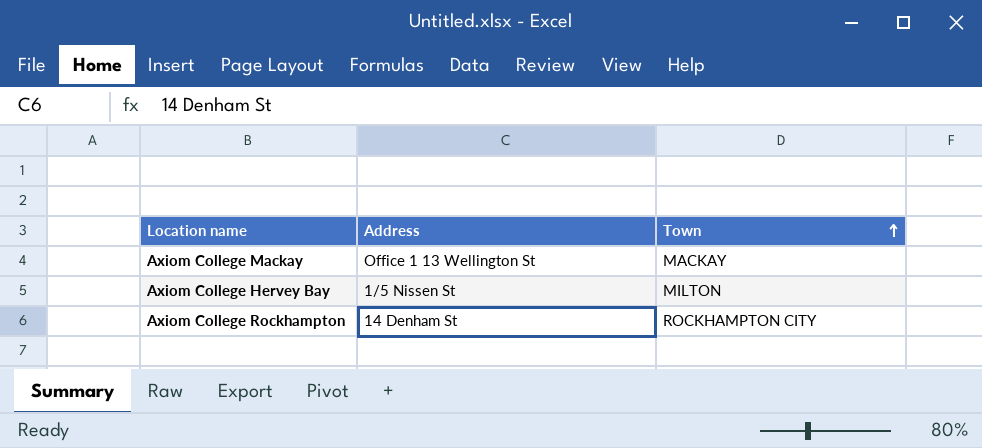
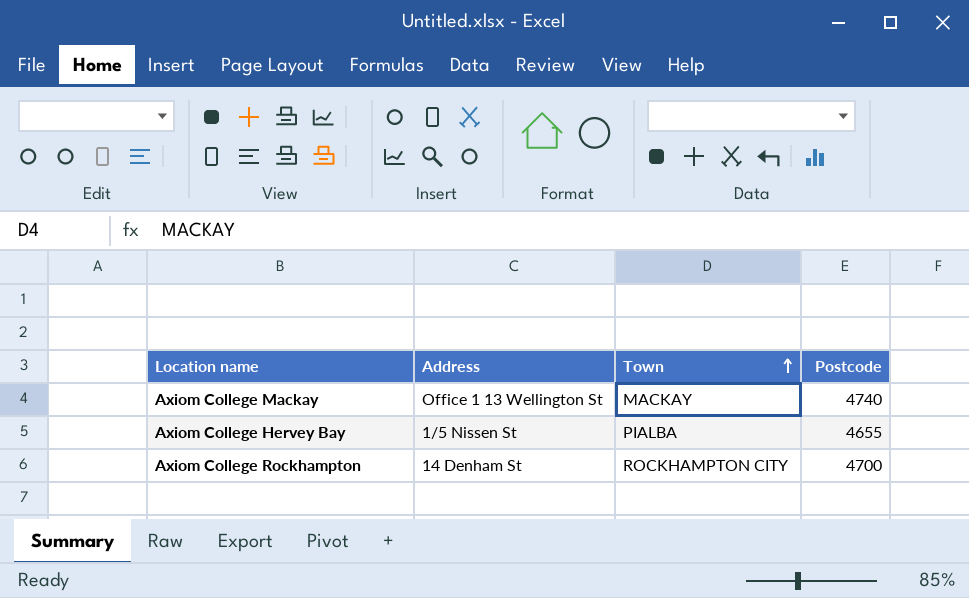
column Postcode | position: none -> 4
Axiom College Hervey Bay | Town: MILTON -> PIALBA

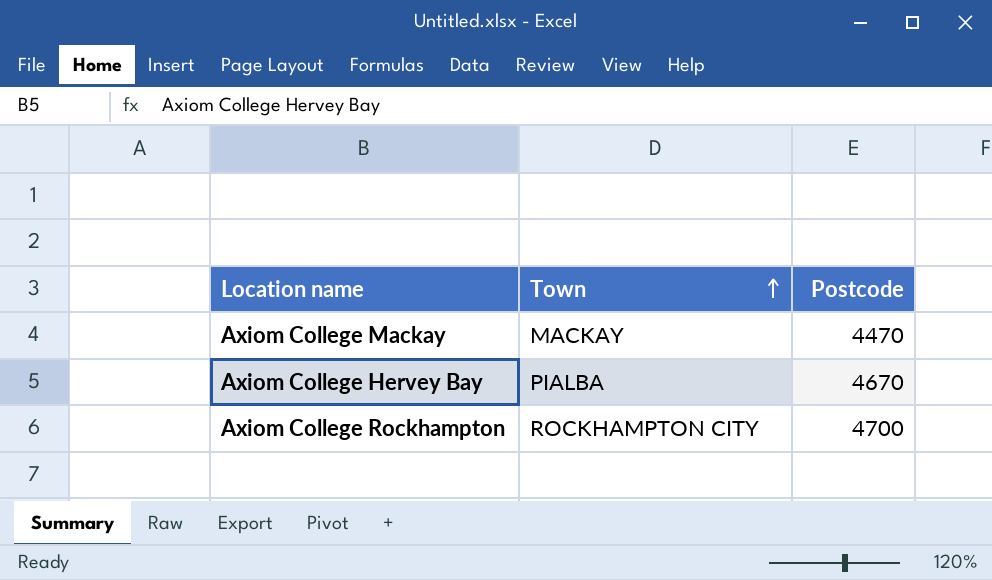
column Address | position: 2 -> none
Axiom College Mackay | Postcode: 4740 -> 4470
Axiom College Hervey Bay | Postcode: 4655 -> 4670

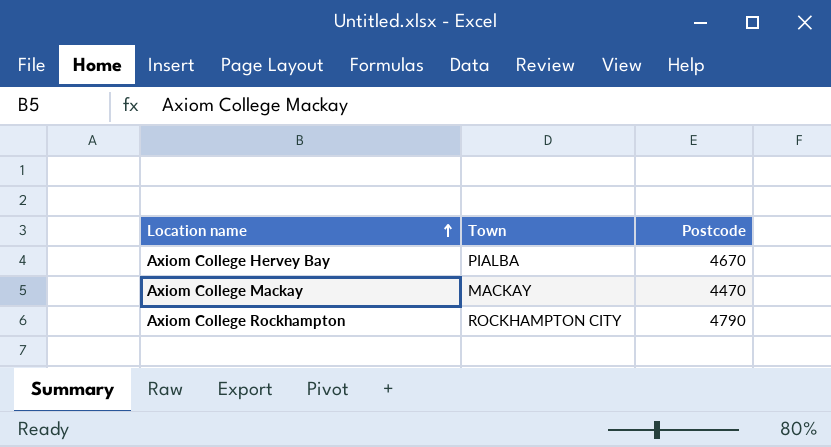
row order: Town ascending -> Location name ascending
Axiom College Rockhampton | Postcode: 4700 -> 4790

